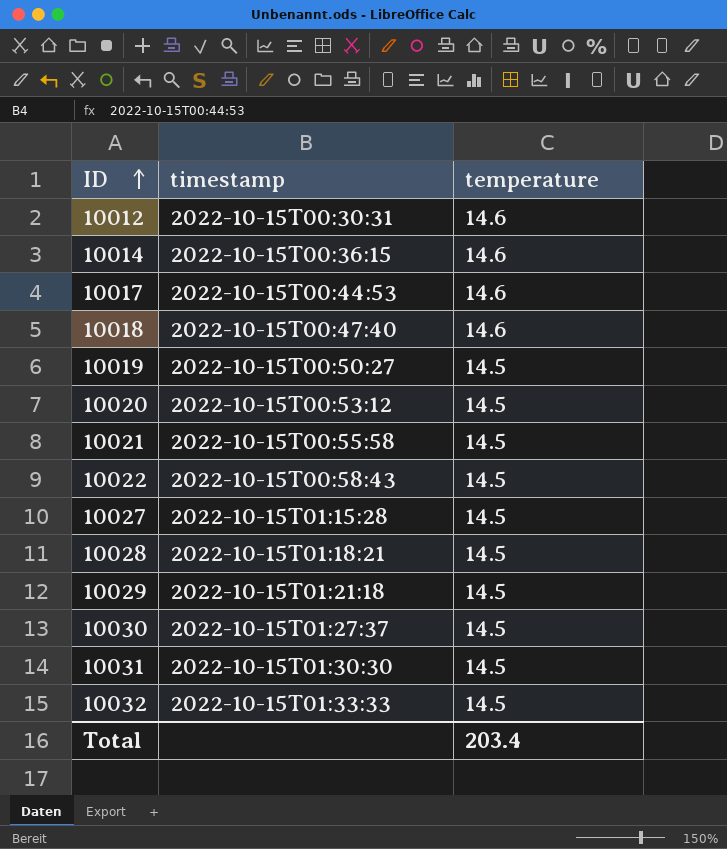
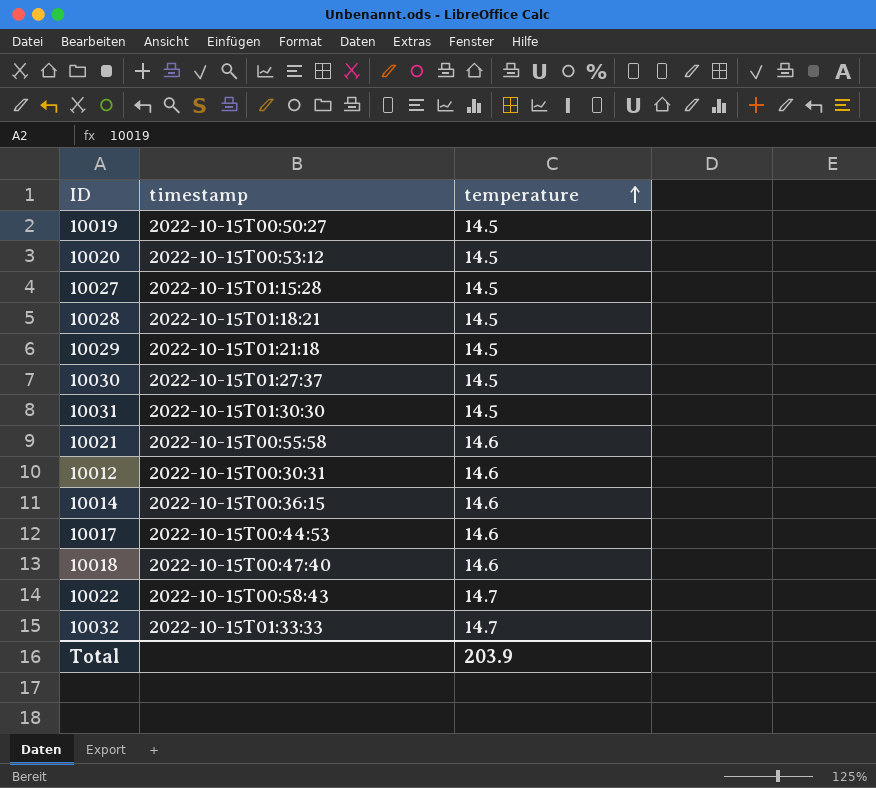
row order: ID ascending -> temperature ascending
10021 | temperature: 14.5 -> 14.6
10022 | temperature: 14.5 -> 14.7
10032 | temperature: 14.5 -> 14.7
Total | temperature: 203.4 -> 203.9

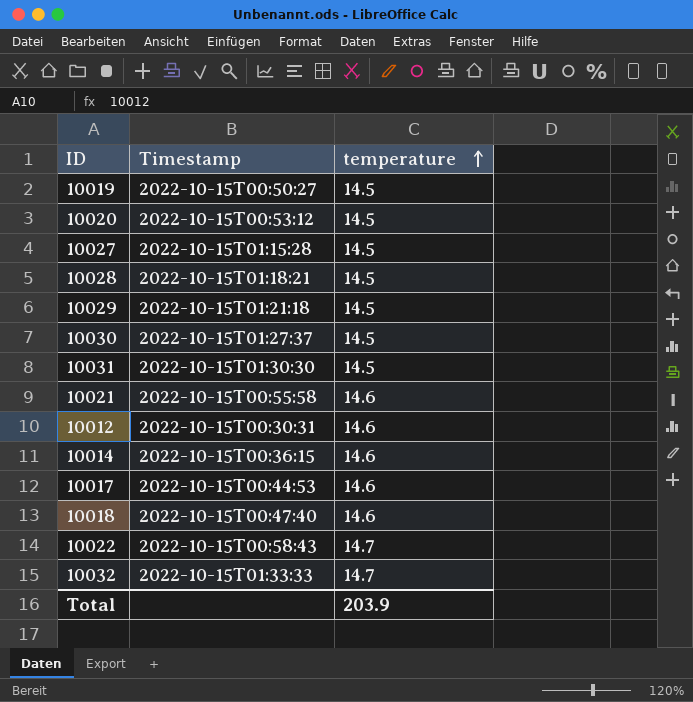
column name: timestamp -> Timestamp

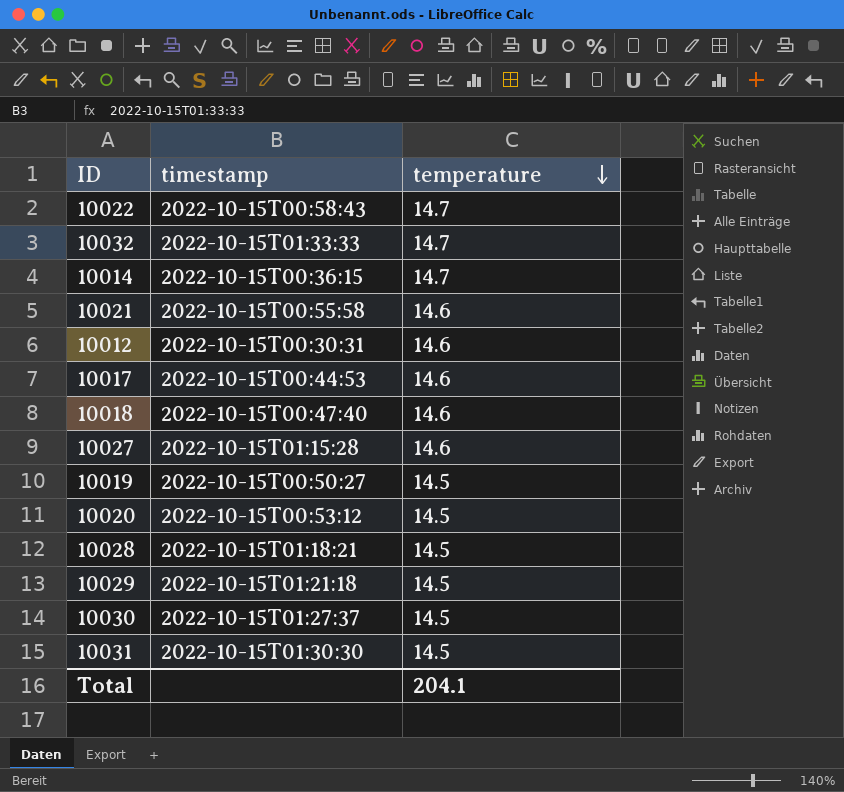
row order: temperature ascending -> temperature descending
column name: Timestamp -> timestamp
10014 | temperature: 14.6 -> 14.7
10027 | temperature: 14.5 -> 14.6
Total | temperature: 203.9 -> 204.1

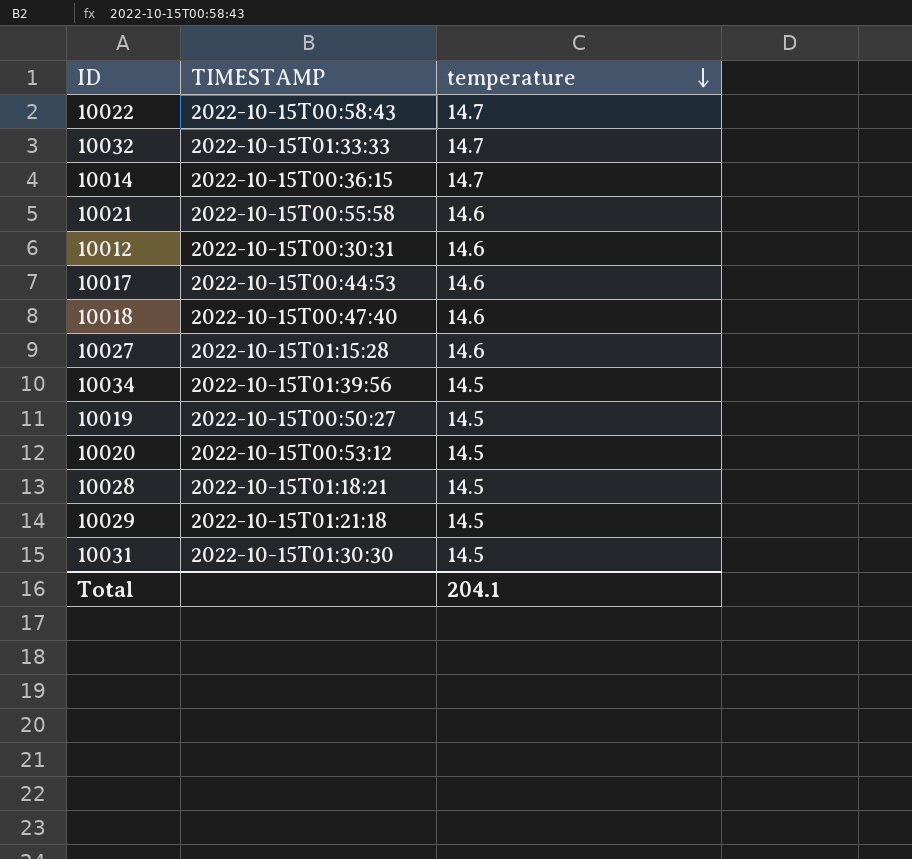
column name: timestamp -> TIMESTAMP
row 10030: 2022-10-15T01:27:37 | 14.5 -> none
row 10034: none -> 2022-10-15T01:39:56 | 14.5

